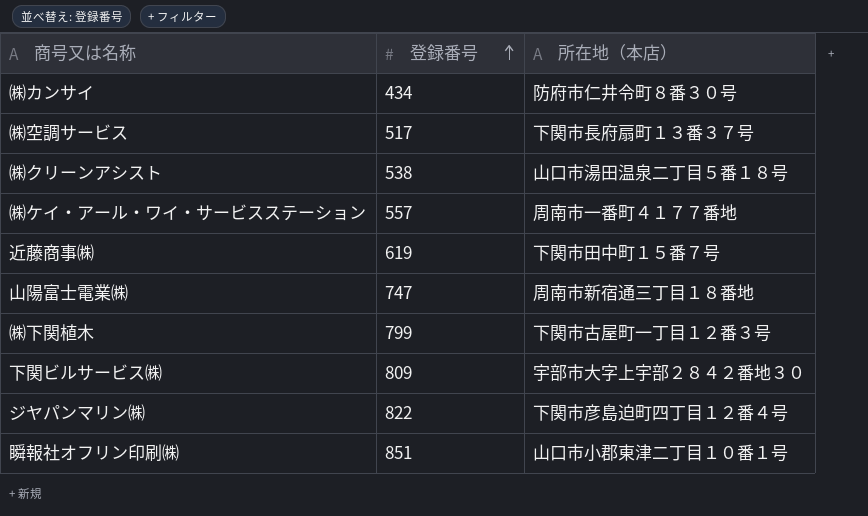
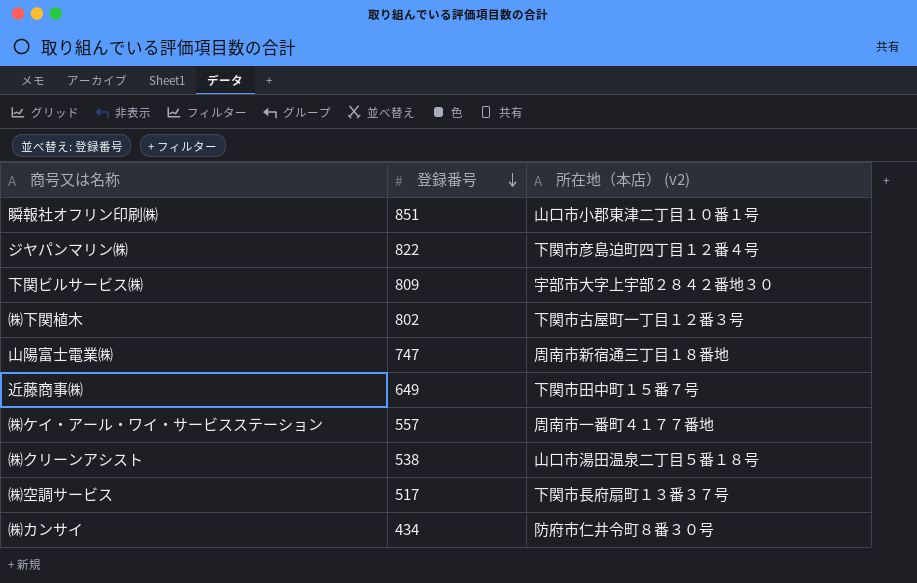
row order: 登録番号 ascending -> 登録番号 descending
column name: 所在地（本店） -> 所在地（本店） (v2)
㈱下関植木 | 登録番号: 799 -> 802
近藤商事㈱ | 登録番号: 619 -> 649

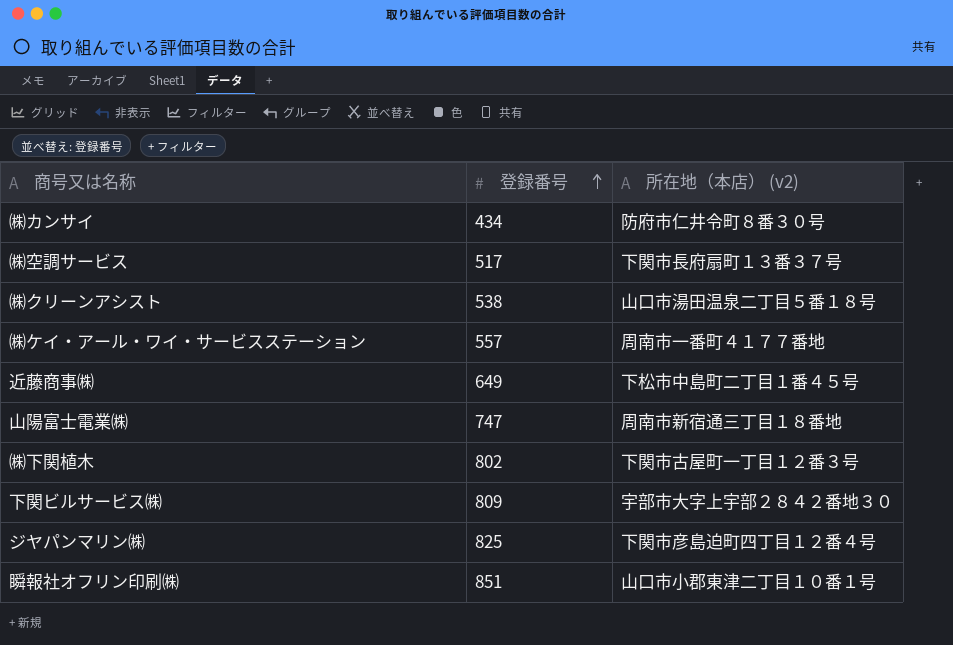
row order: 登録番号 descending -> 登録番号 ascending
近藤商事㈱ | 所在地（本店） (v2): 下関市田中町１５番７号 -> 下松市中島町二丁目１番４５号
ジヤパンマリン㈱ | 登録番号: 822 -> 825

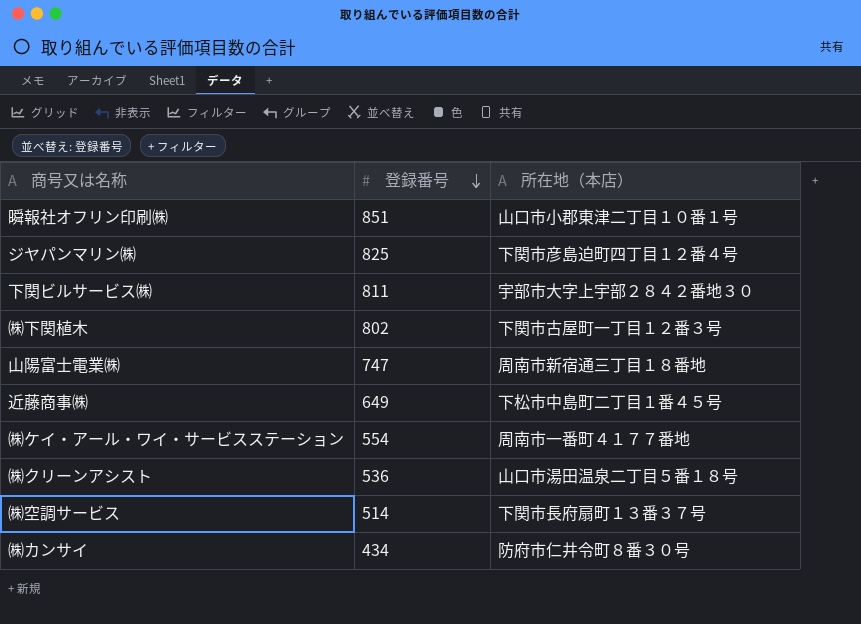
row order: 登録番号 ascending -> 登録番号 descending
column name: 所在地（本店） (v2) -> 所在地（本店）
下関ビルサービス㈱ | 登録番号: 809 -> 811
㈱ケイ・アール・ワイ・サービスステーション | 登録番号: 557 -> 554
㈱クリーンアシスト | 登録番号: 538 -> 536
㈱空調サービス | 登録番号: 517 -> 514

